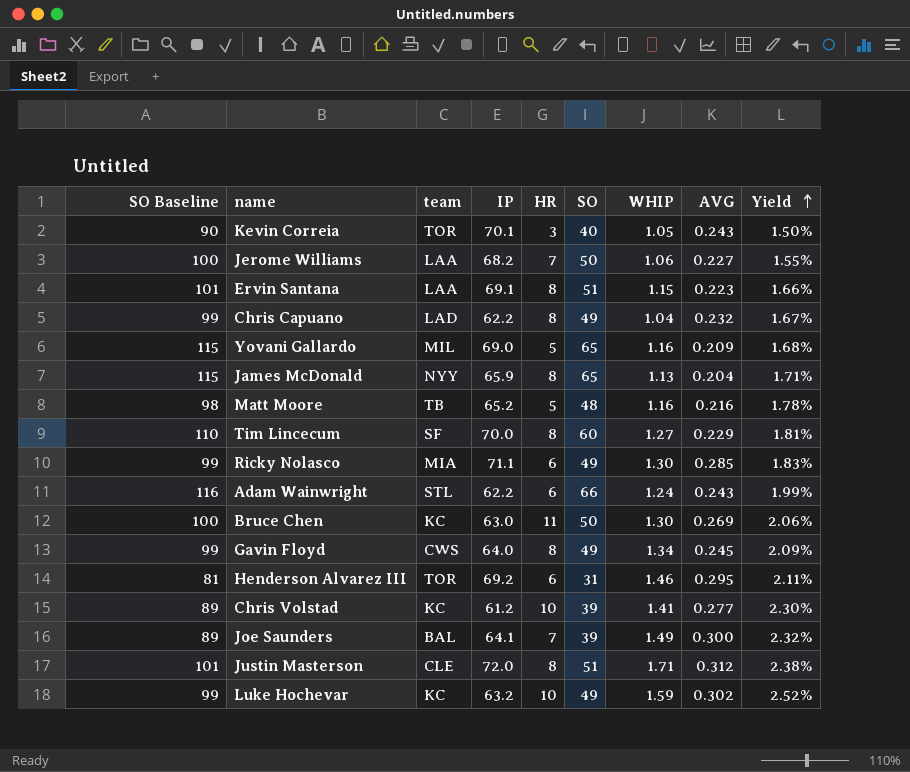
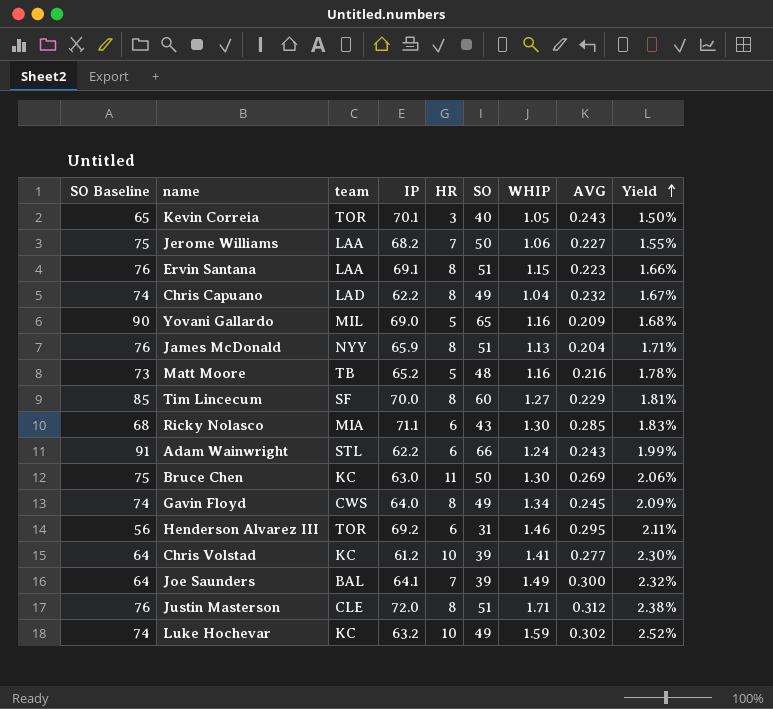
column SO Baseline | formula: [SO] + 50 -> [SO] + 25
James McDonald | SO: 65 -> 51
Ricky Nolasco | SO: 49 -> 43

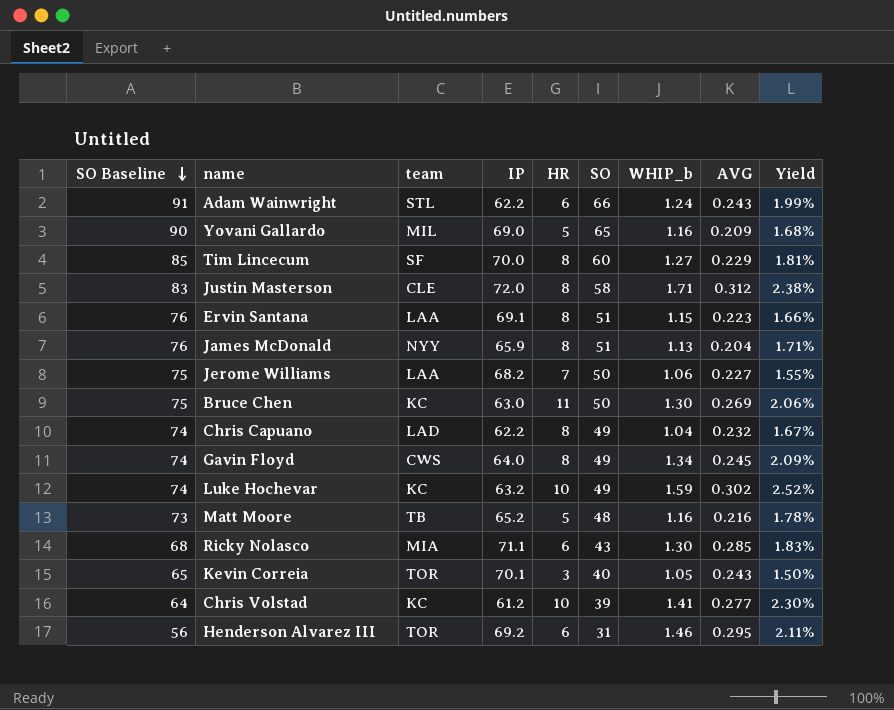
row order: Yield ascending -> SO Baseline descending
column name: WHIP -> WHIP_b
row Joe Saunders: 64 | BAL | 64.1 | 7 | 39 | 1.49 | 0.300 | 2.32% -> none
Justin Masterson | SO Baseline: 76 -> 83
Justin Masterson | SO: 51 -> 58

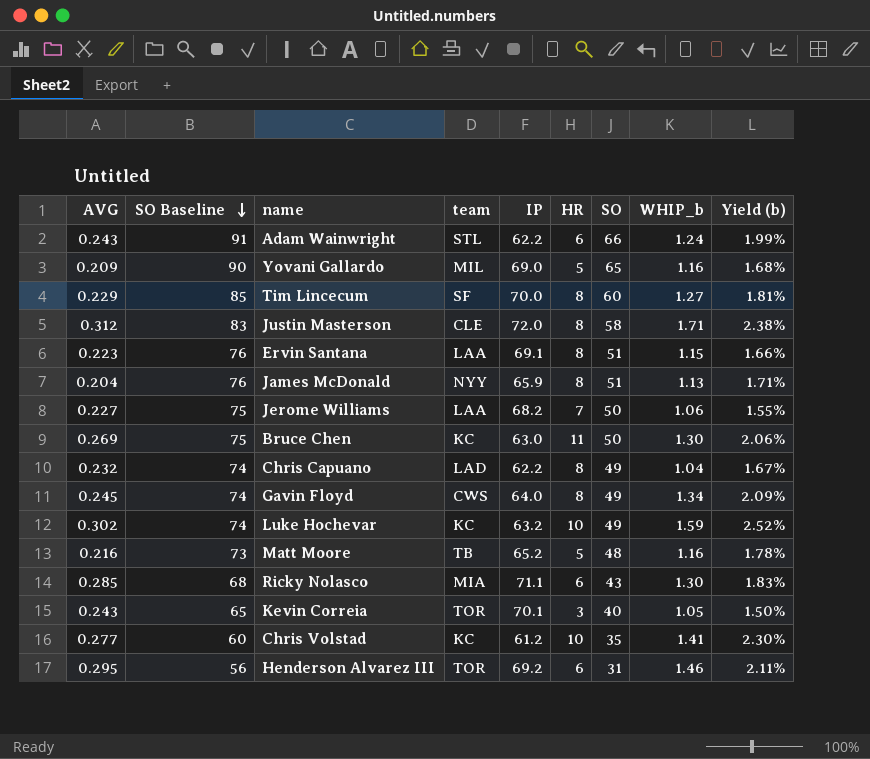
column AVG | position: 8 -> 1
column name: Yield -> Yield (b)
Chris Volstad | SO Baseline: 64 -> 60
Chris Volstad | SO: 39 -> 35

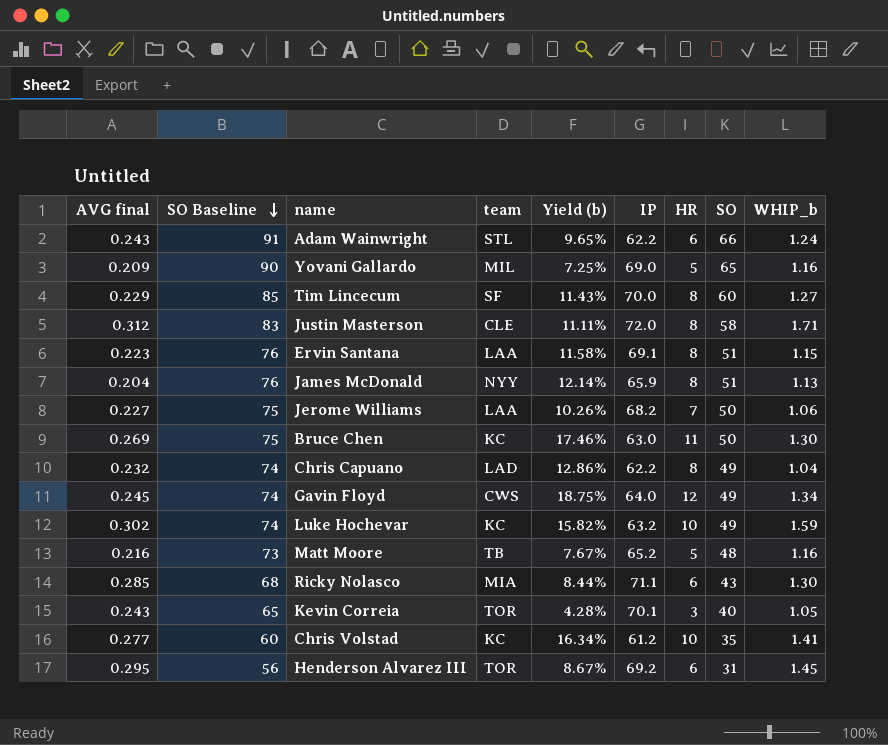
column name: AVG -> AVG final
column Yield (b) | formula: [WHIP_b] / [IP] -> [HR] / [IP]
column Yield (b) | position: 9 -> 5
Gavin Floyd | HR: 8 -> 12
Henderson Alvarez III | WHIP_b: 1.46 -> 1.45

